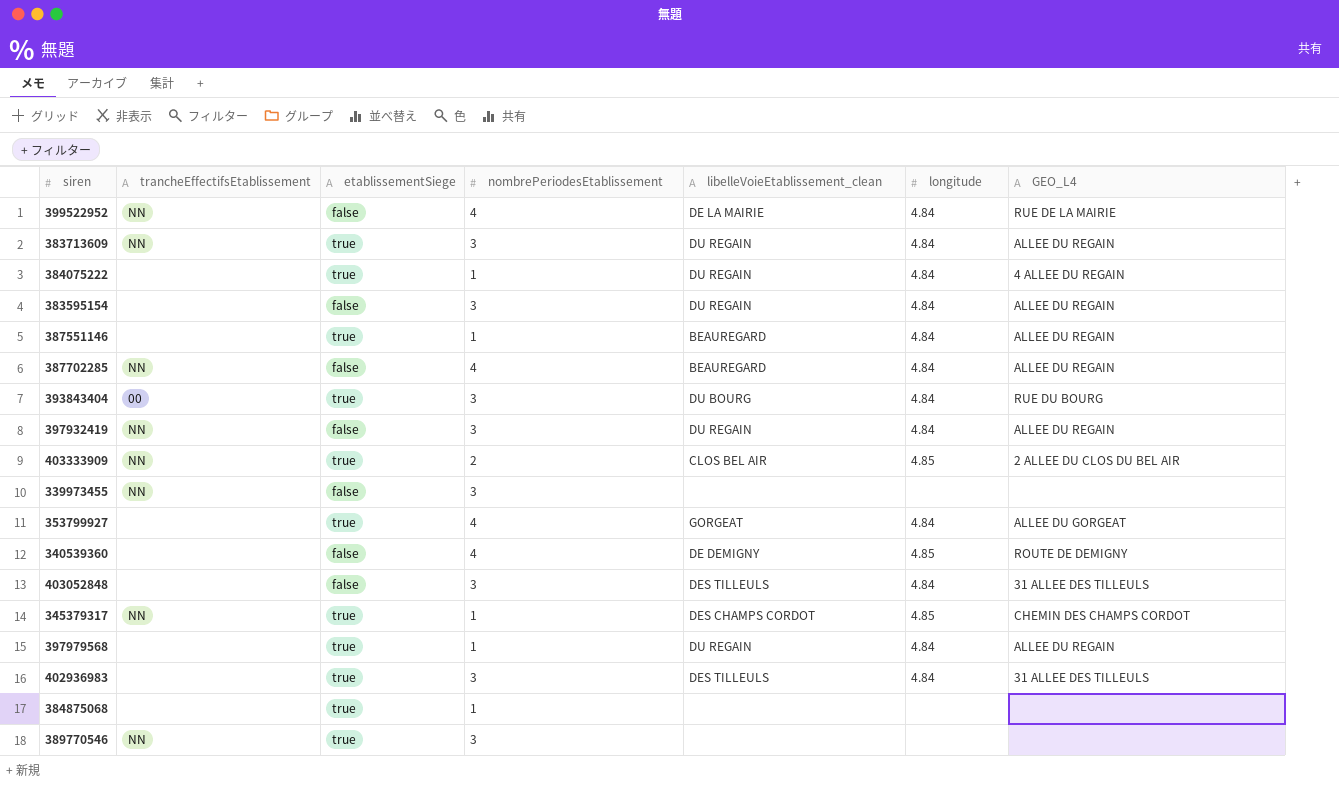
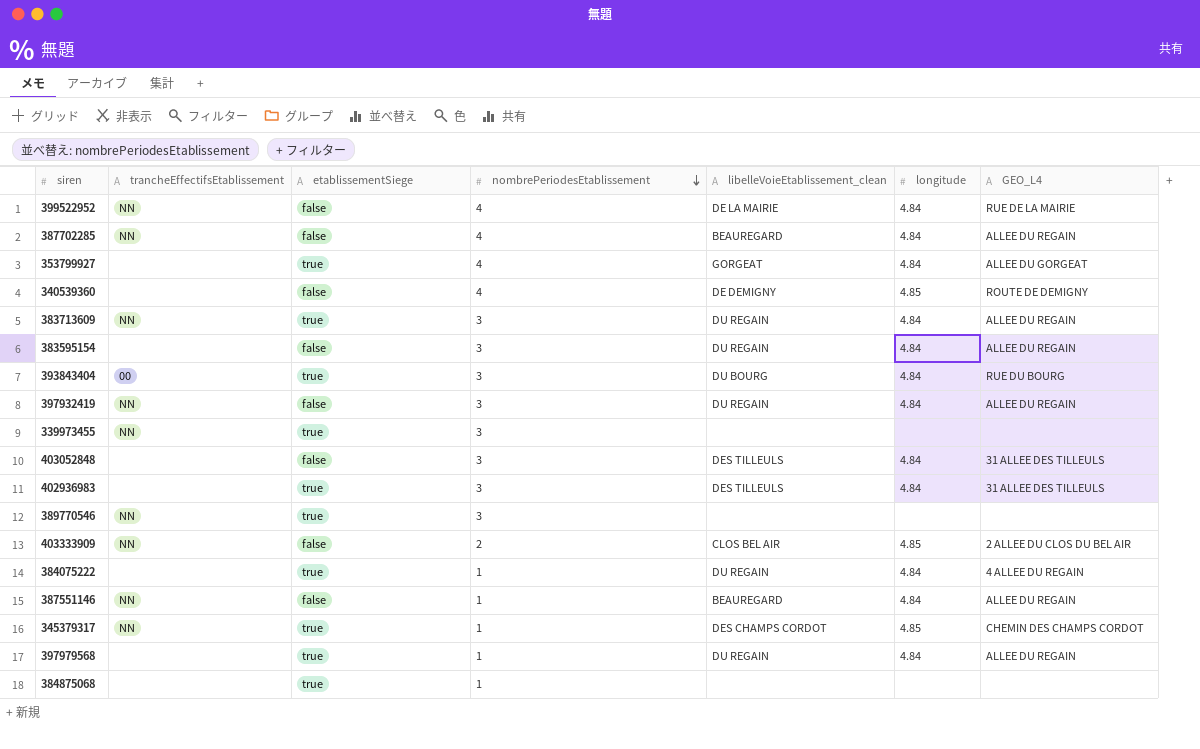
row order: none -> nombrePeriodesEtablissement descending
339973455 | etablissementSiege: false -> true
403333909 | etablissementSiege: true -> false
387551146 | trancheEffectifsEtablissement: none -> NN
387551146 | etablissementSiege: true -> false

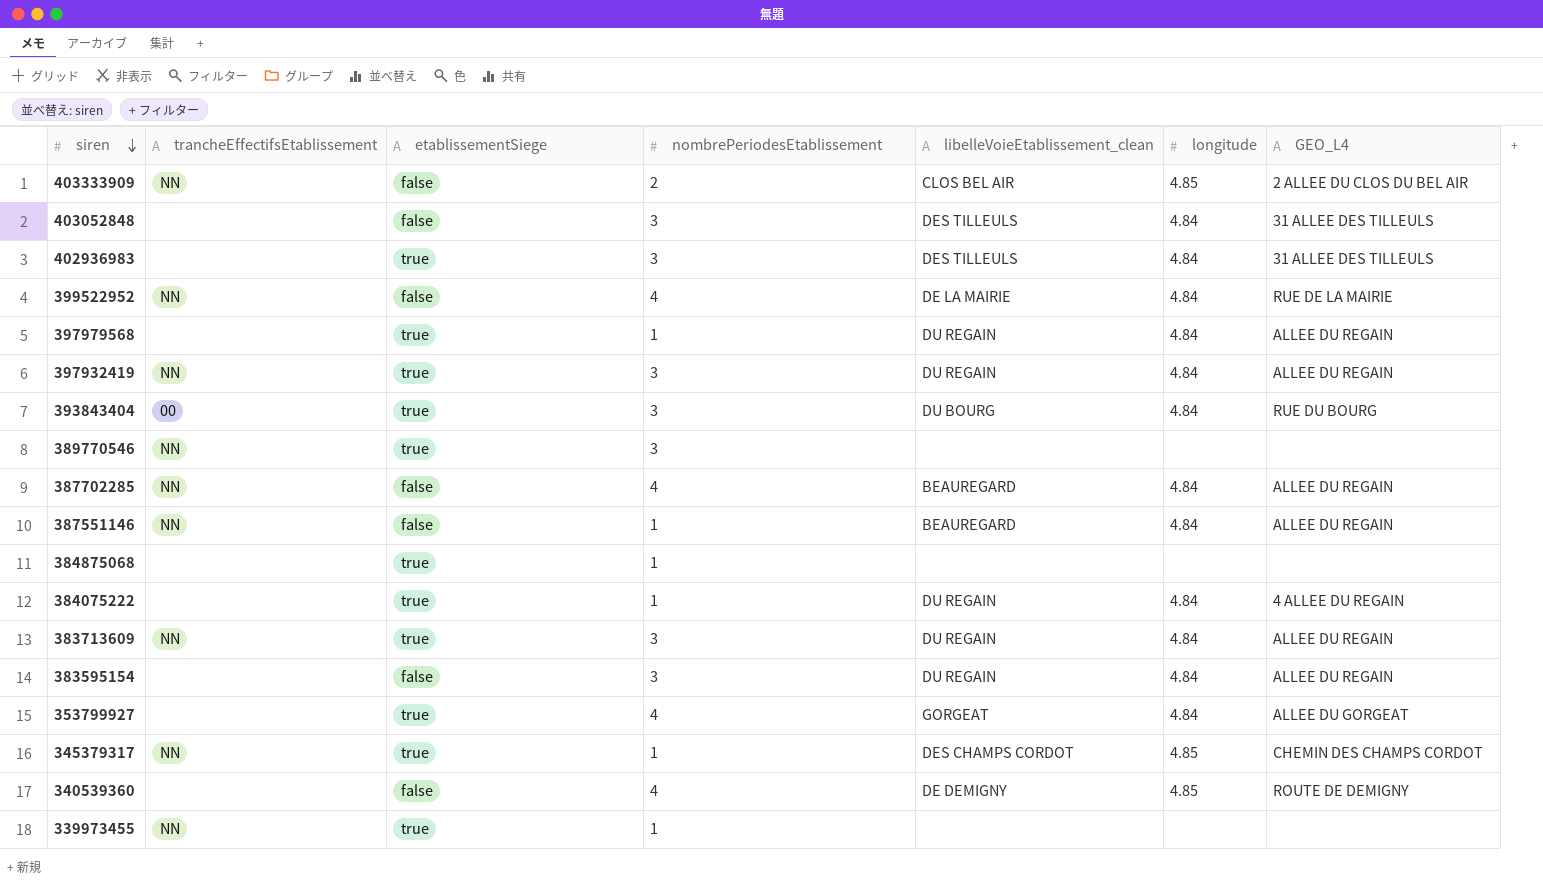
row order: nombrePeriodesEtablissement descending -> siren descending
397932419 | etablissementSiege: false -> true
339973455 | nombrePeriodesEtablissement: 3 -> 1

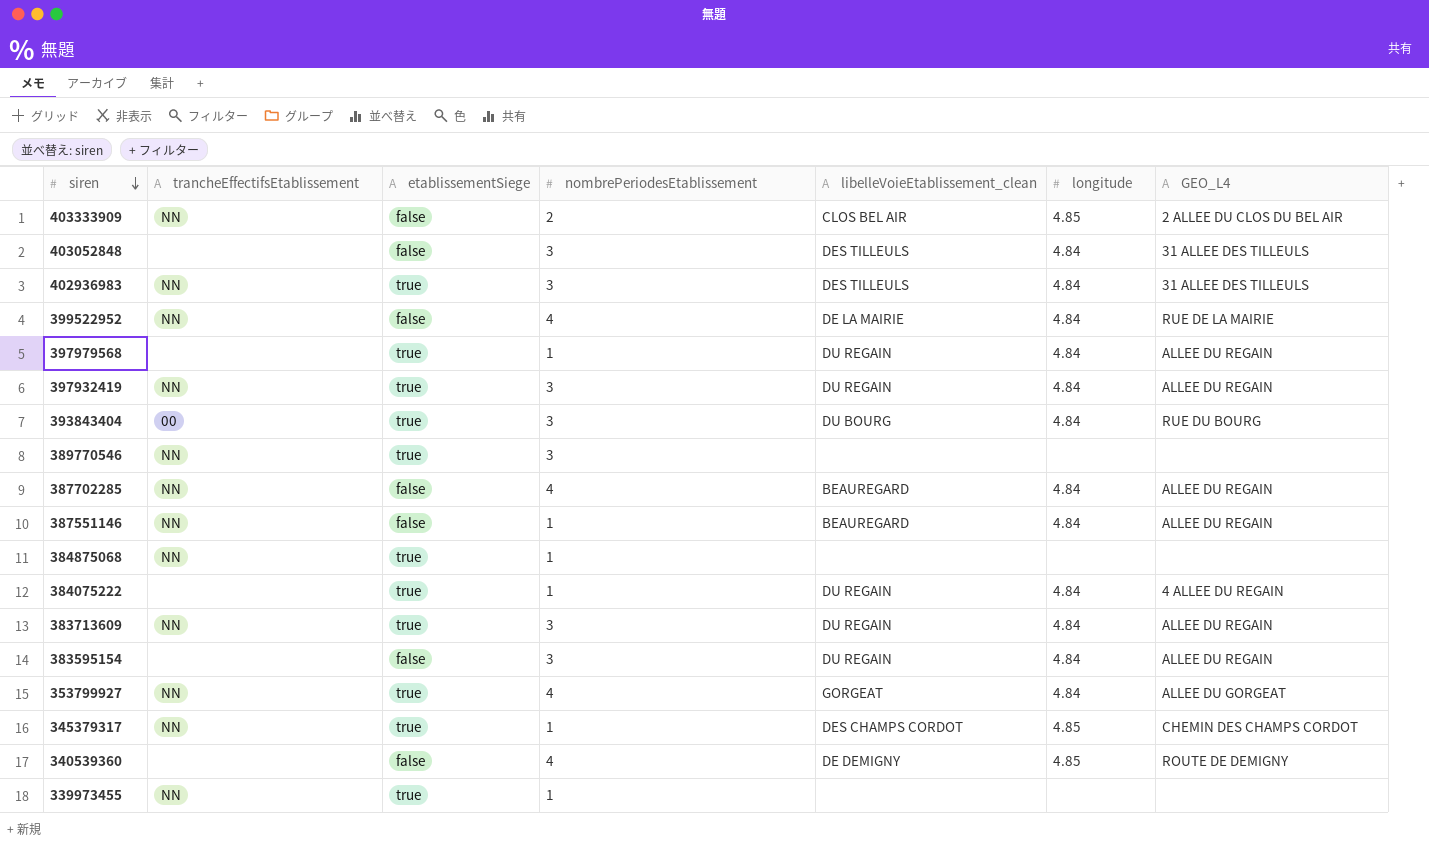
402936983 | trancheEffectifsEtablissement: none -> NN
384875068 | trancheEffectifsEtablissement: none -> NN
353799927 | trancheEffectifsEtablissement: none -> NN

